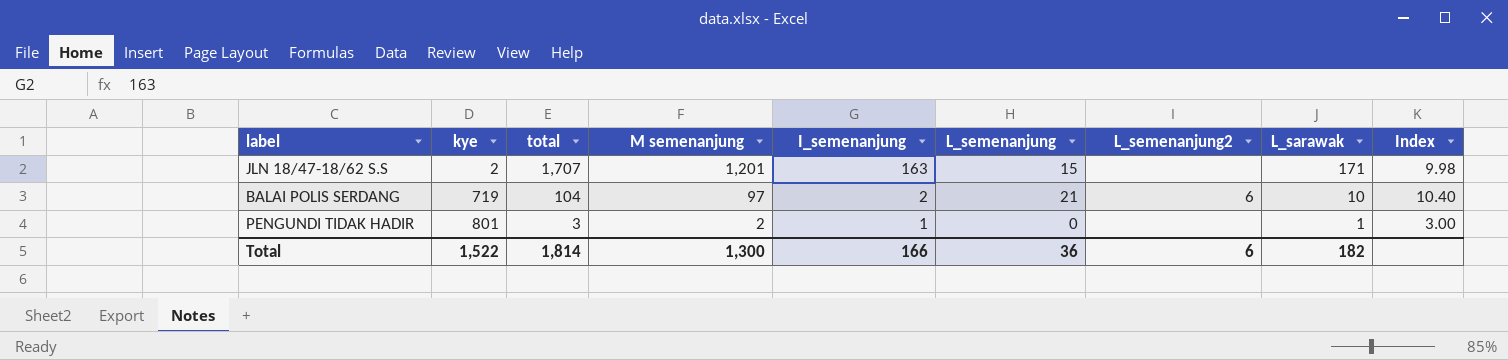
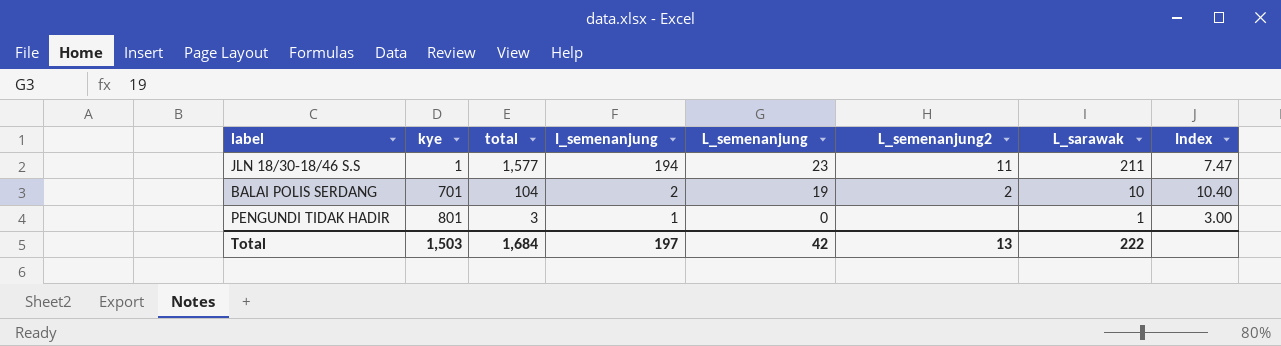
column M semenanjung | position: 4 -> none
row JLN 18/47-18/62 S.S: 2 | 1,707 | 1,201 | 163 | 15 | none | 171 | 9.98 -> none
row JLN 18/30-18/46 S.S: none -> 1 | 1,577 | 194 | 23 | 11 | 211 | 7.47
BALAI POLIS SERDANG | kye: 719 -> 701
BALAI POLIS SERDANG | L_semenanjung: 21 -> 19
BALAI POLIS SERDANG | L_semenanjung2: 6 -> 2
Total | kye: 1,522 -> 1,503
Total | total: 1,814 -> 1,684
Total | I_semenanjung: 166 -> 197
Total | L_semenanjung: 36 -> 42
Total | L_semenanjung2: 6 -> 13
Total | L_sarawak: 182 -> 222

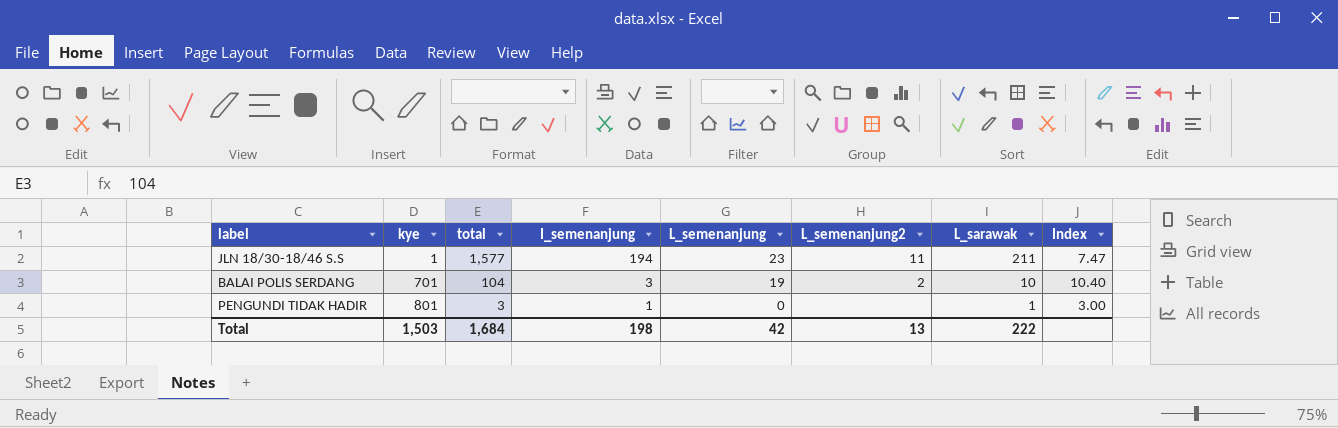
BALAI POLIS SERDANG | I_semenanjung: 2 -> 3
Total | I_semenanjung: 197 -> 198

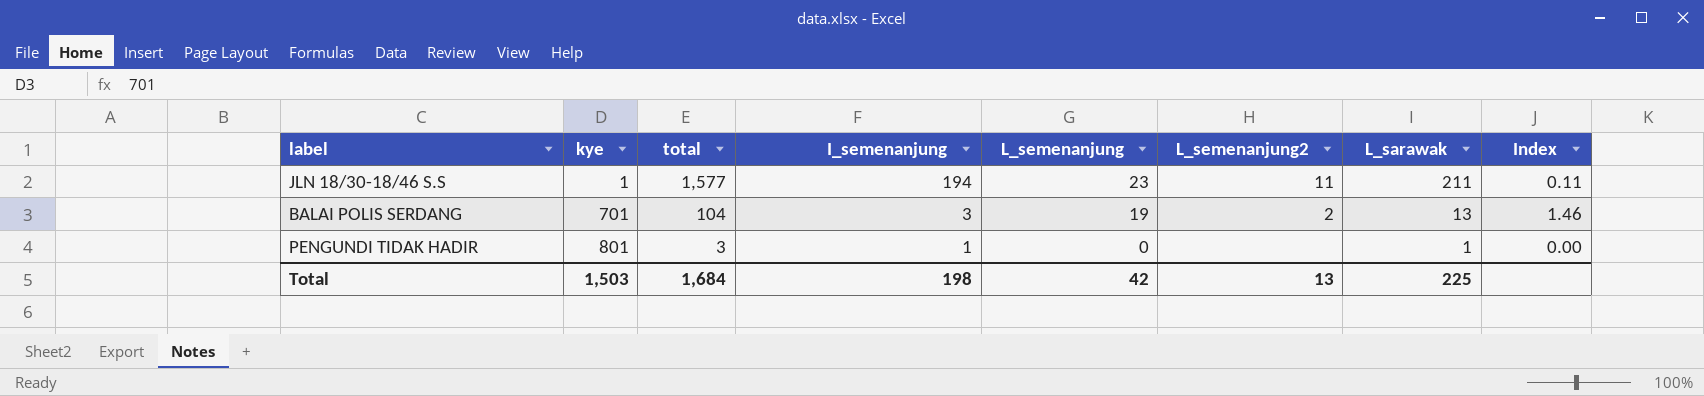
column Index | formula: [total] / [L_sarawak] -> [L_semenanjung] / [L_sarawak]
BALAI POLIS SERDANG | L_sarawak: 10 -> 13
Total | L_sarawak: 222 -> 225

